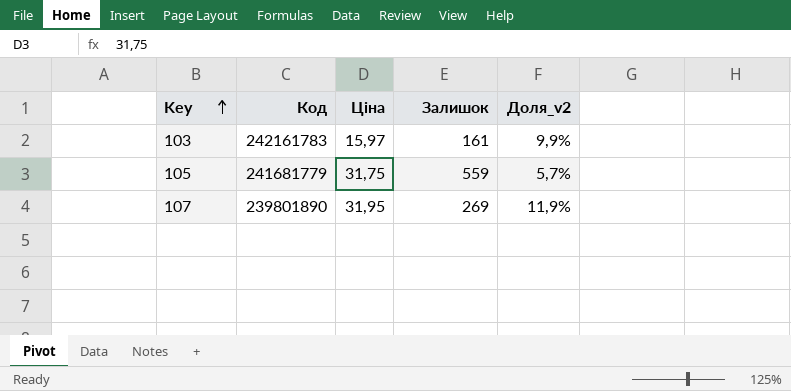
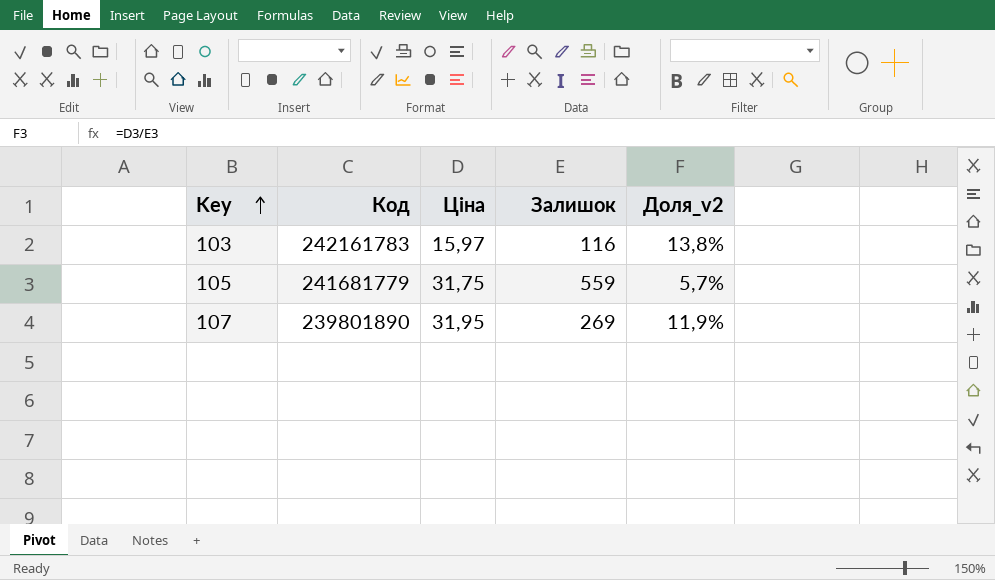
103 | Залишок: 161 -> 116
103 | Доля_v2: 9,9% -> 13,8%

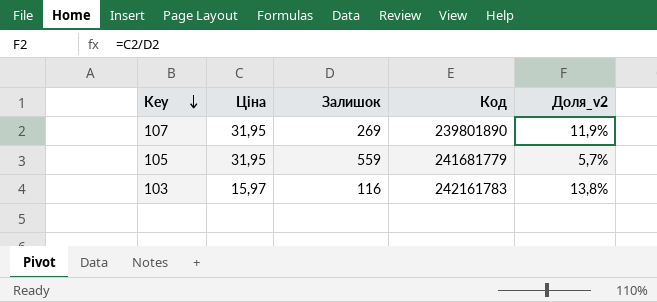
row order: Key ascending -> Key descending
column Код | position: 2 -> 4
105 | Ціна: 31,75 -> 31,95

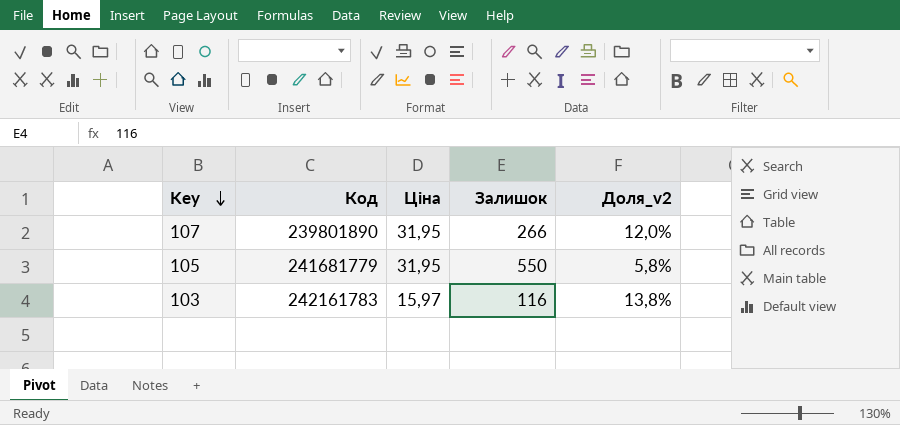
column Код | position: 4 -> 2
107 | Залишок: 269 -> 266
107 | Доля_v2: 11,9% -> 12,0%
105 | Залишок: 559 -> 550
105 | Доля_v2: 5,7% -> 5,8%

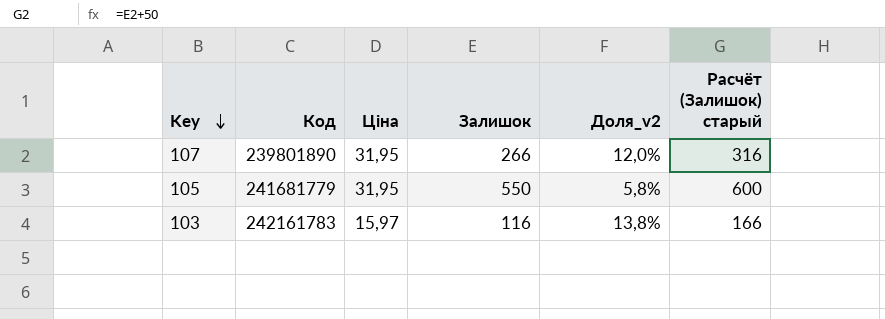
column Расчёт (Залишок) старый | formula: none -> [Залишок] + 50

